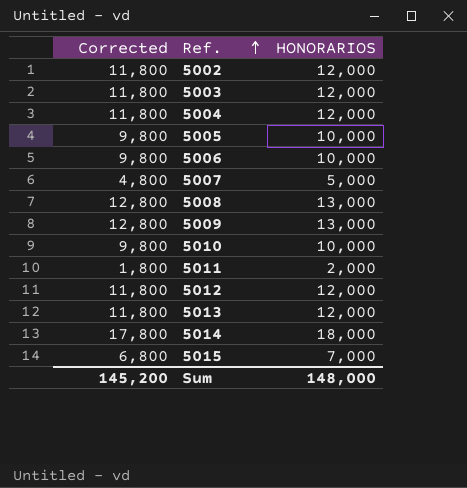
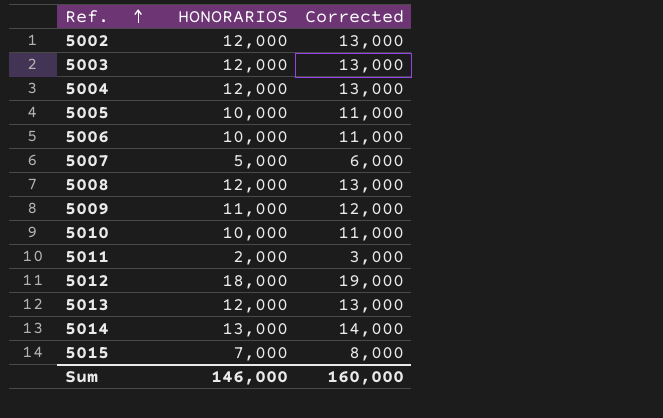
column Corrected | formula: [HONORARIOS] - 200 -> [HONORARIOS] + 1000
column Corrected | position: 1 -> 3
5008 | HONORARIOS: 13,000 -> 12,000
5009 | HONORARIOS: 13,000 -> 11,000
5012 | HONORARIOS: 12,000 -> 18,000
5014 | HONORARIOS: 18,000 -> 13,000
Sum | HONORARIOS: 148,000 -> 146,000
Sum | Corrected: 145,200 -> 160,000

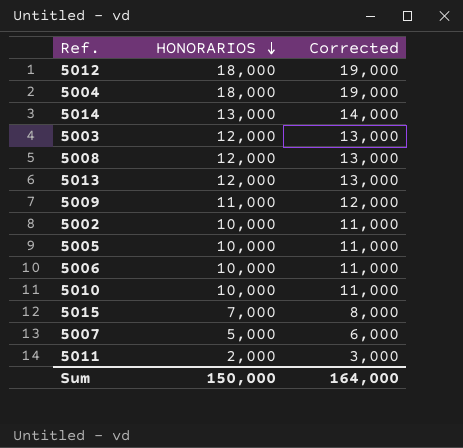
row order: Ref. ascending -> HONORARIOS descending
5004 | HONORARIOS: 12,000 -> 18,000
5004 | Corrected: 13,000 -> 19,000
5002 | HONORARIOS: 12,000 -> 10,000
5002 | Corrected: 13,000 -> 11,000
Sum | HONORARIOS: 146,000 -> 150,000
Sum | Corrected: 160,000 -> 164,000

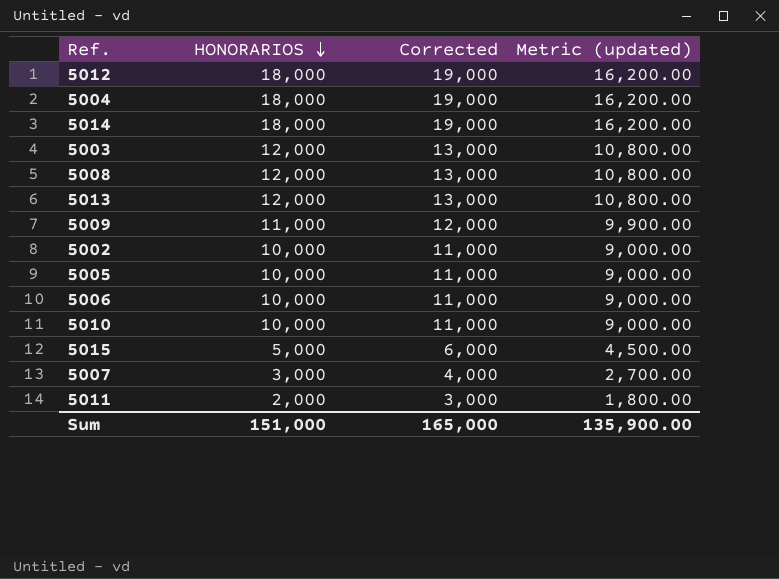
column Metric (updated) | formula: none -> [HONORARIOS] * 0.9
5014 | HONORARIOS: 13,000 -> 18,000
5014 | Corrected: 14,000 -> 19,000
5015 | HONORARIOS: 7,000 -> 5,000
5015 | Corrected: 8,000 -> 6,000
5007 | HONORARIOS: 5,000 -> 3,000
5007 | Corrected: 6,000 -> 4,000
Sum | HONORARIOS: 150,000 -> 151,000
Sum | Corrected: 164,000 -> 165,000

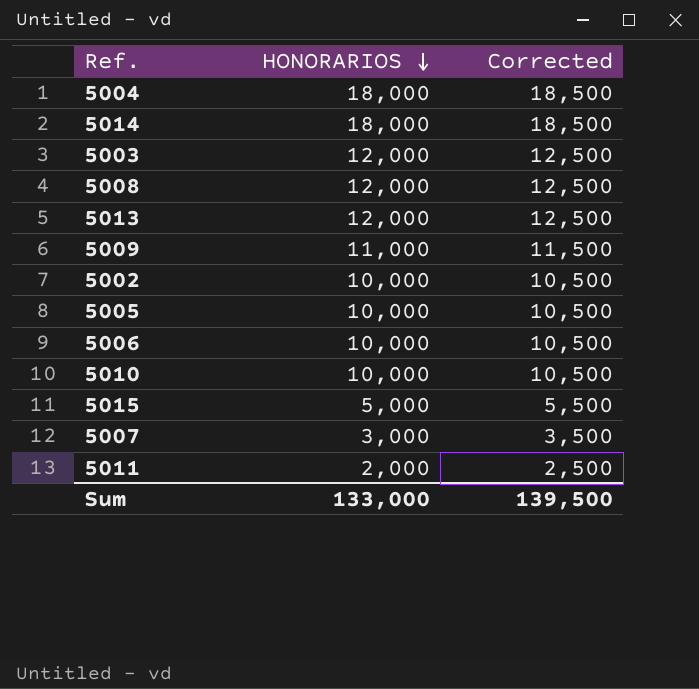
column Metric (updated) | formula: [HONORARIOS] * 0.9 -> none
column Corrected | formula: [HONORARIOS] + 1000 -> [HONORARIOS] + 500
row 5012: 18,000 | 19,000 | 16,200.00 -> none
Sum | HONORARIOS: 151,000 -> 133,000
Sum | Corrected: 165,000 -> 139,500

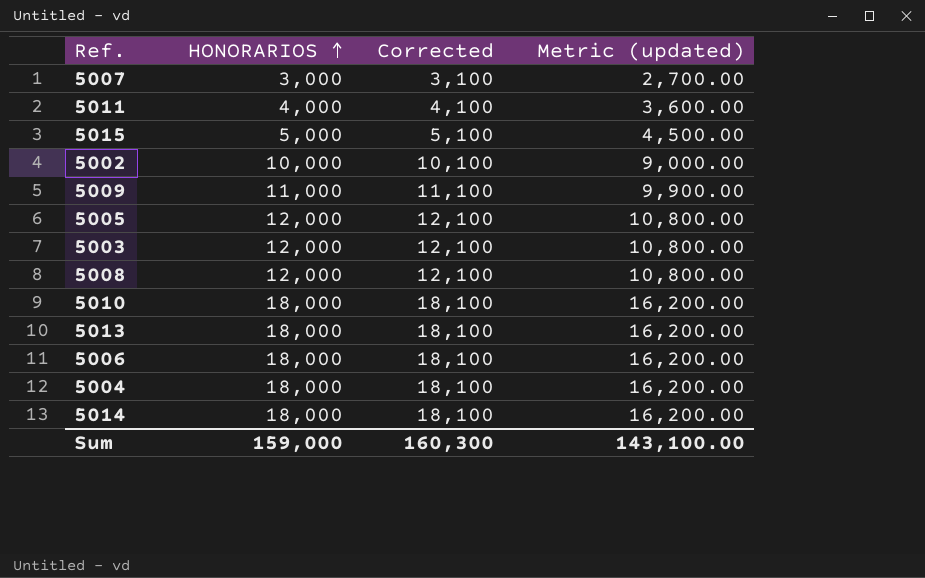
row order: HONORARIOS descending -> HONORARIOS ascending
column Corrected | formula: [HONORARIOS] + 500 -> [HONORARIOS] + 100
column Metric (updated) | formula: none -> [HONORARIOS] * 0.9
5011 | HONORARIOS: 2,000 -> 4,000
5005 | HONORARIOS: 10,000 -> 12,000
5010 | HONORARIOS: 10,000 -> 18,000
5013 | HONORARIOS: 12,000 -> 18,000
5006 | HONORARIOS: 10,000 -> 18,000
Sum | HONORARIOS: 133,000 -> 159,000
Sum | Corrected: 139,500 -> 160,300

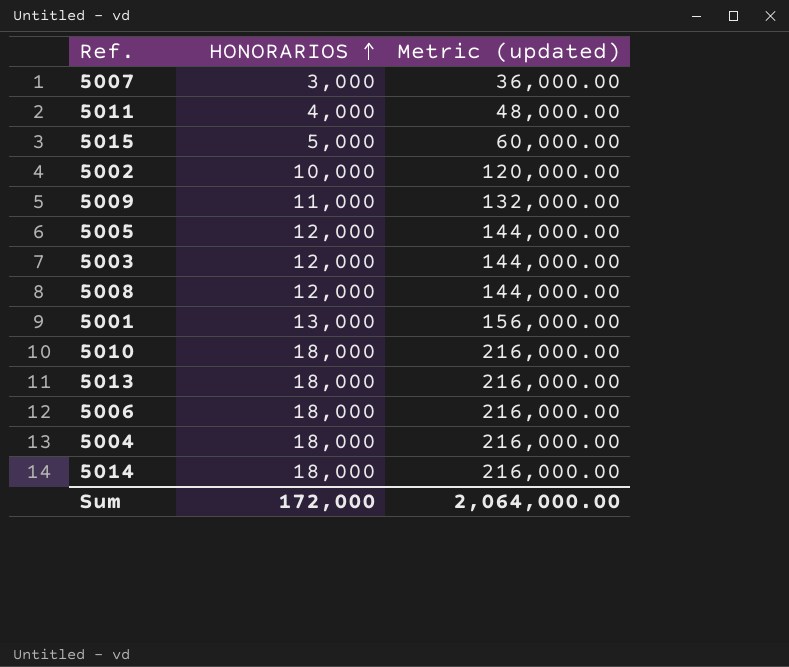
column Corrected | formula: [HONORARIOS] + 100 -> none
column Metric (updated) | formula: [HONORARIOS] * 0.9 -> [HONORARIOS] * 12
row 5001: none -> 13,000 | 156,000.00
Sum | HONORARIOS: 159,000 -> 172,000
Sum | Metric (updated): 143,100.00 -> 2,064,000.00

